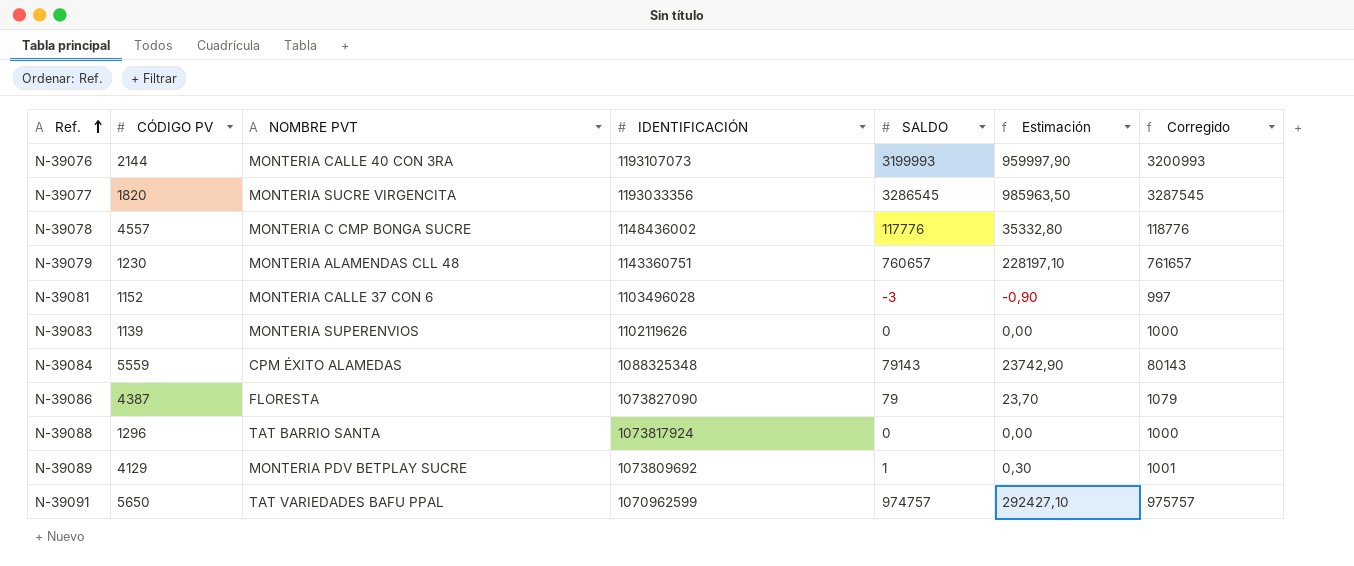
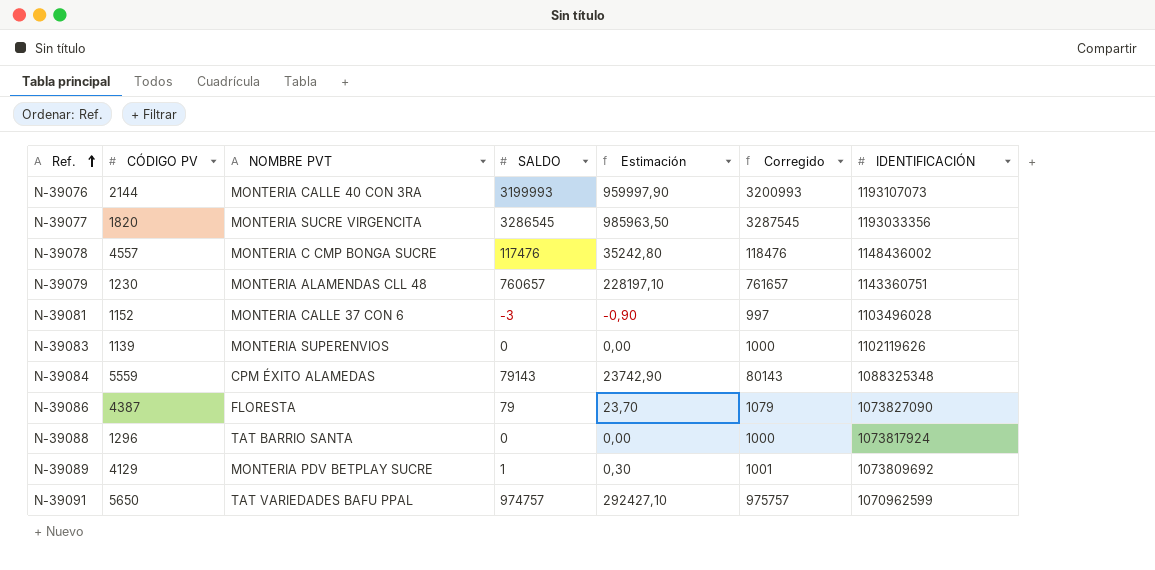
column IDENTIFICACIÓN | position: 4 -> 7
N-39078 | SALDO: 117776 -> 117476
N-39078 | Estimación: 35332,80 -> 35242,80
N-39078 | Corregido: 118776 -> 118476

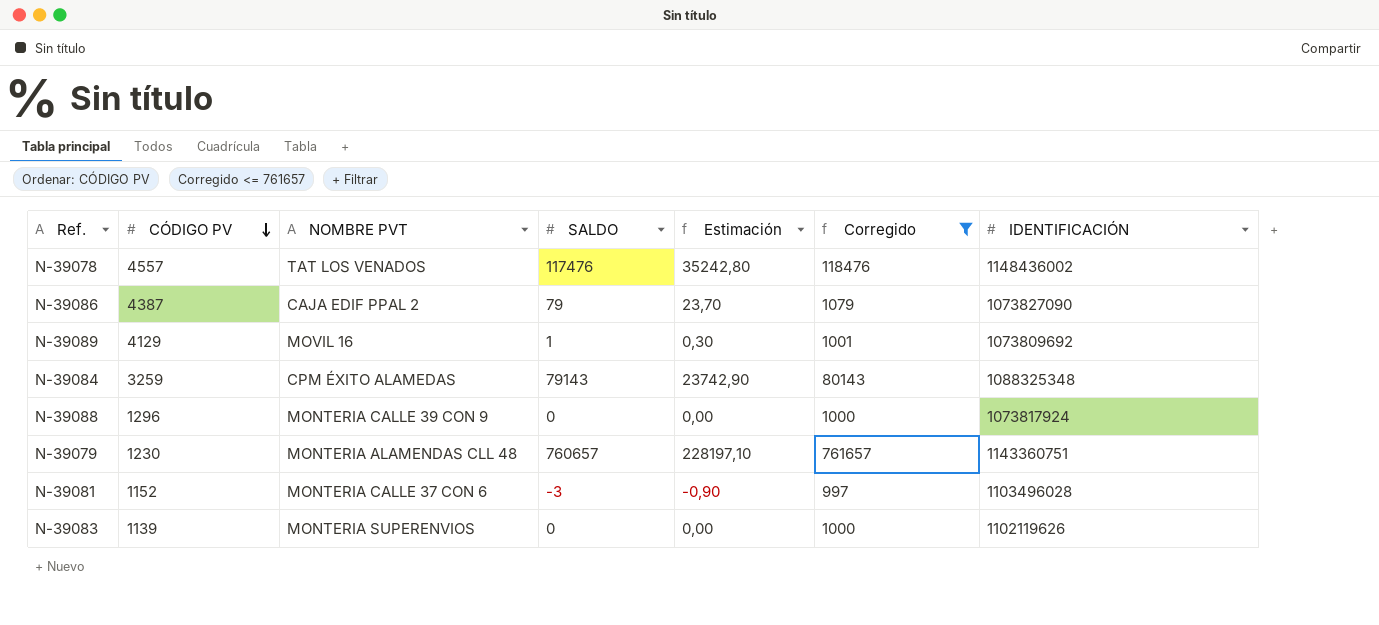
filter: none -> Corregido <= 761657
row order: Ref. ascending -> CÓDIGO PV descending
N-39078 | NOMBRE PVT: MONTERIA C CMP BONGA SUCRE -> TAT LOS VENADOS
N-39086 | NOMBRE PVT: FLORESTA -> CAJA EDIF PPAL 2
N-39089 | NOMBRE PVT: MONTERIA PDV BETPLAY SUCRE -> MOVIL 16
N-39084 | CÓDIGO PV: 5559 -> 3259
N-39088 | NOMBRE PVT: TAT BARRIO SANTA -> MONTERIA CALLE 39 CON 9

